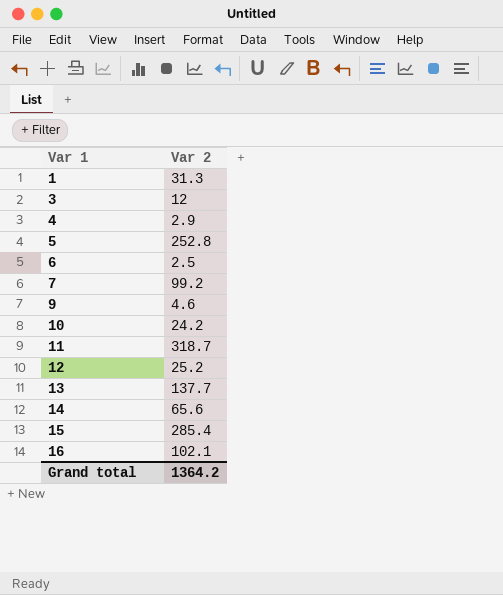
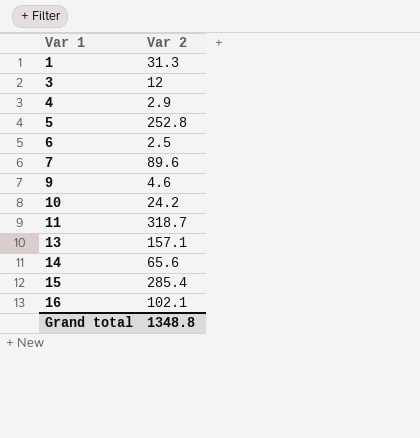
row 12: 25.2 -> none
7 | Var 2: 99.2 -> 89.6
13 | Var 2: 137.7 -> 157.1
Grand total | Var 2: 1364.2 -> 1348.8

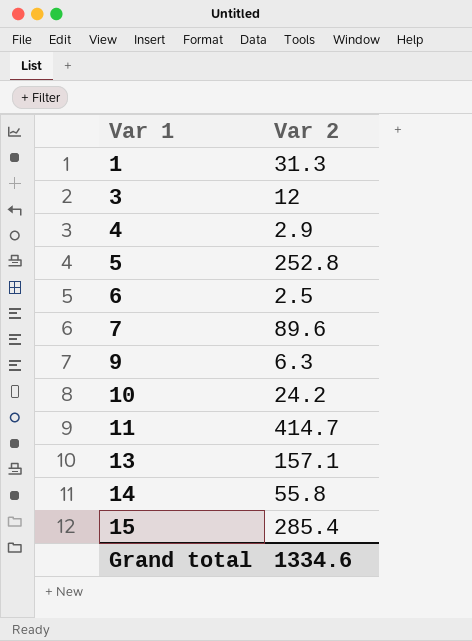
row 16: 102.1 -> none
9 | Var 2: 4.6 -> 6.3
11 | Var 2: 318.7 -> 414.7
14 | Var 2: 65.6 -> 55.8
Grand total | Var 2: 1348.8 -> 1334.6

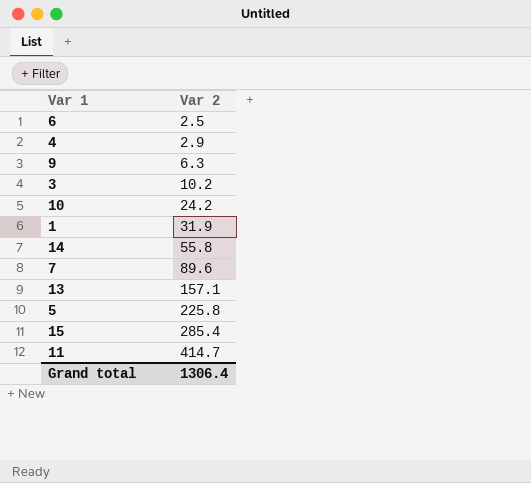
row order: Var 1 ascending -> Var 2 ascending
3 | Var 2: 12 -> 10.2
1 | Var 2: 31.3 -> 31.9
5 | Var 2: 252.8 -> 225.8
Grand total | Var 2: 1334.6 -> 1306.4

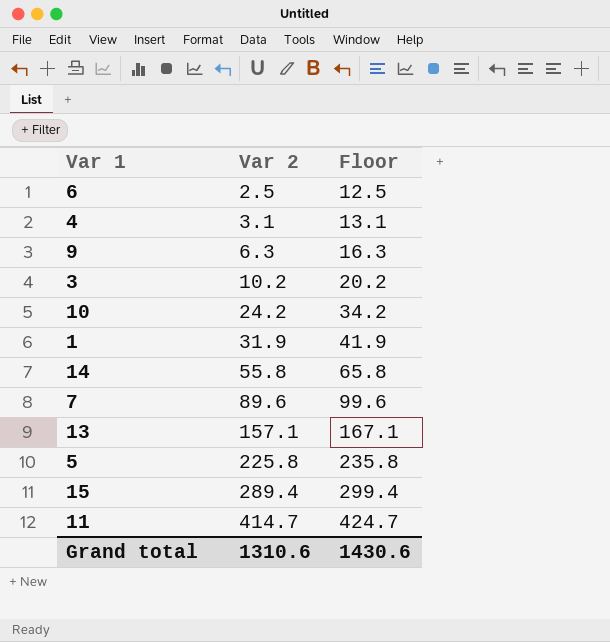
column Floor | formula: none -> [Var 2] + 10
4 | Var 2: 2.9 -> 3.1
15 | Var 2: 285.4 -> 289.4
Grand total | Var 2: 1306.4 -> 1310.6

